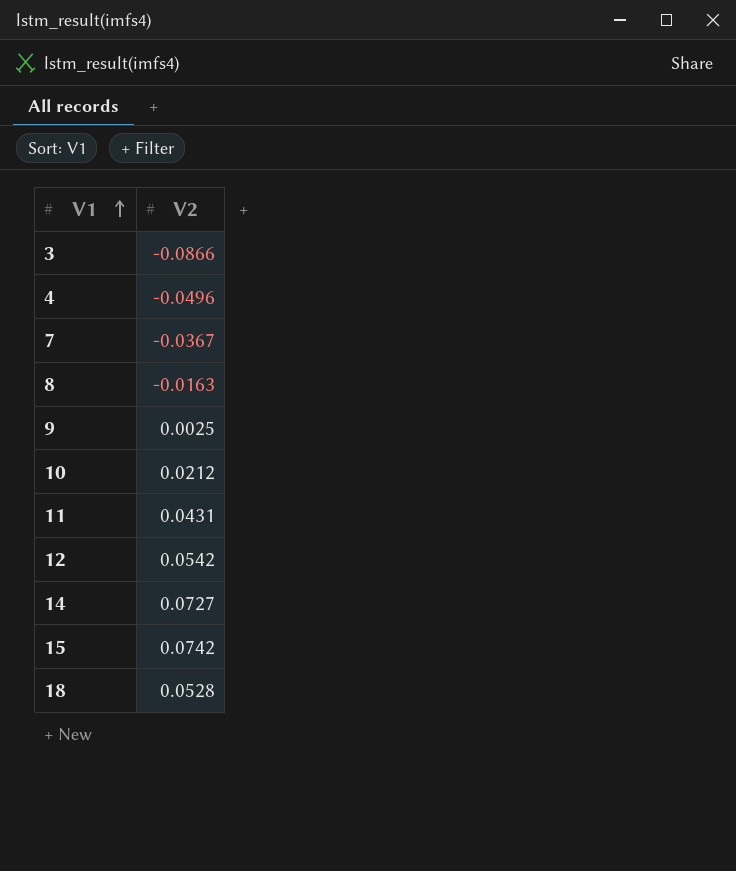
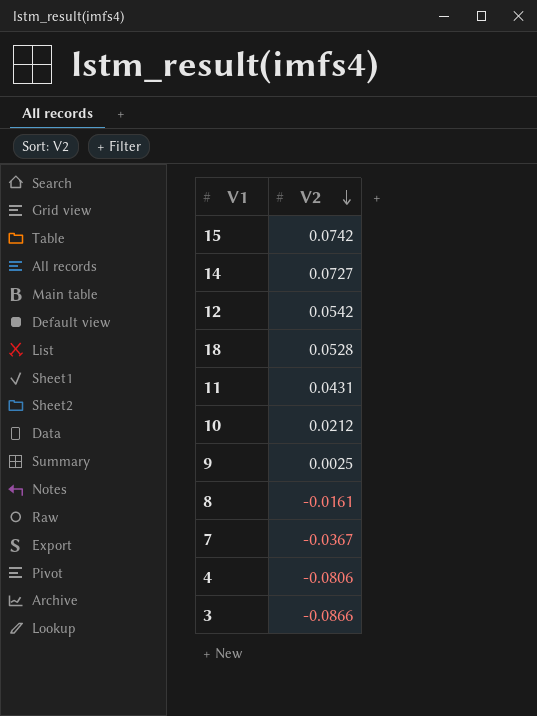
row order: V1 ascending -> V2 descending
8 | V2: -0.0163 -> -0.0161
4 | V2: -0.0496 -> -0.0806

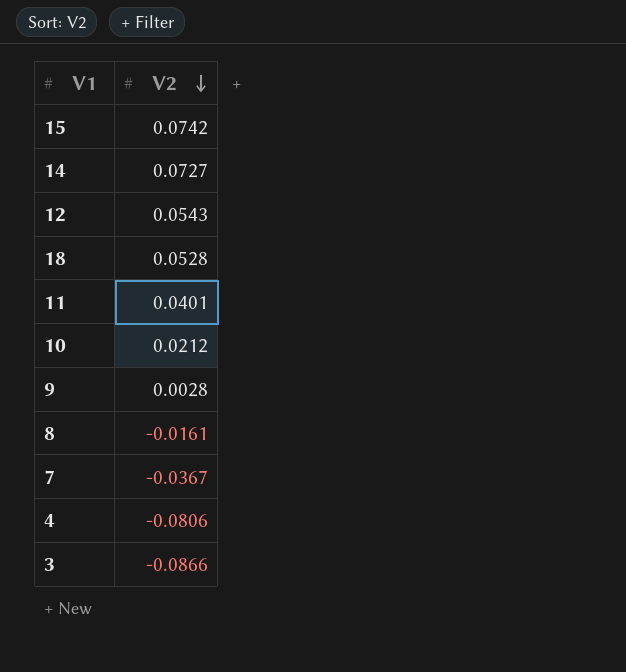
12 | V2: 0.0542 -> 0.0543
11 | V2: 0.0431 -> 0.0401
9 | V2: 0.0025 -> 0.0028

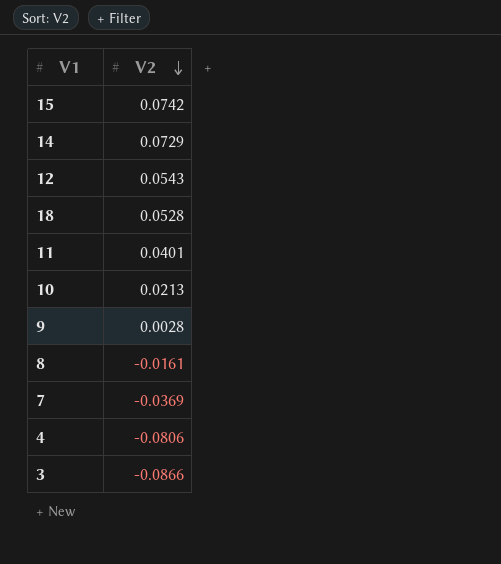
14 | V2: 0.0727 -> 0.0729
10 | V2: 0.0212 -> 0.0213
7 | V2: -0.0367 -> -0.0369

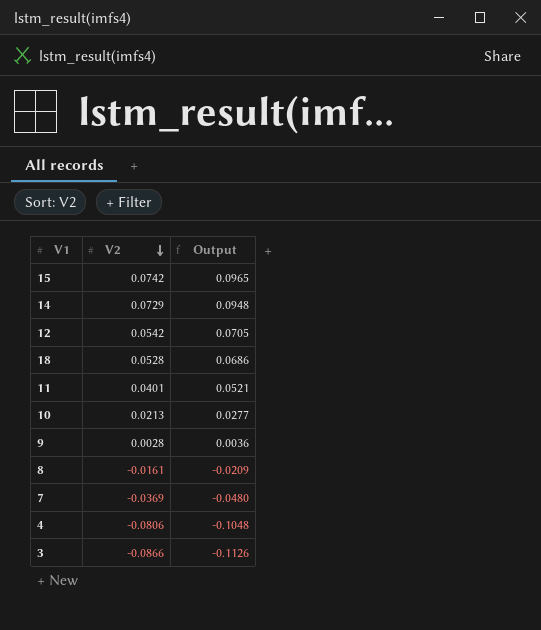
column Output | formula: none -> [V2] * 1.3
12 | V2: 0.0543 -> 0.0542

